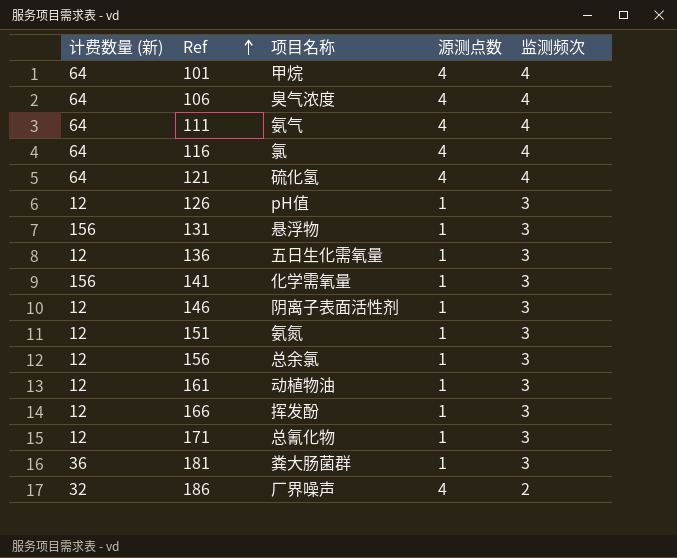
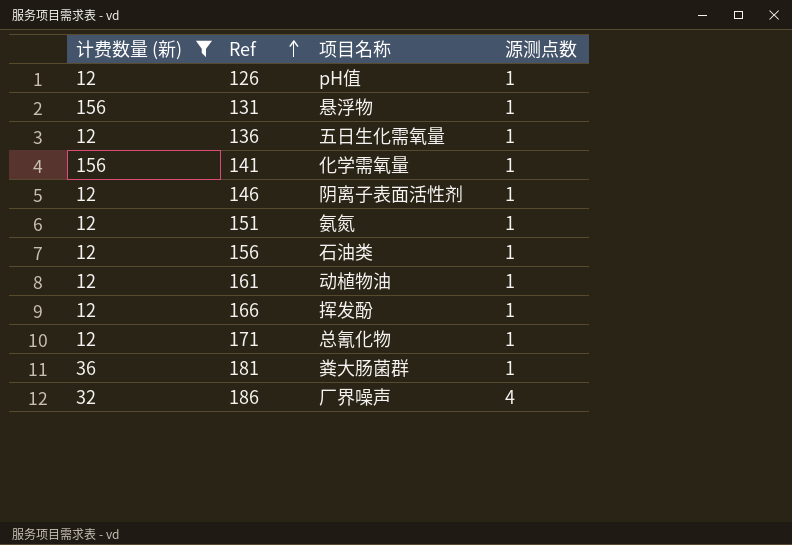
filter: none -> 计费数量 (新) != 64
column 监测频次 | position: 5 -> none
156 | 项目名称: 总余氯 -> 石油类

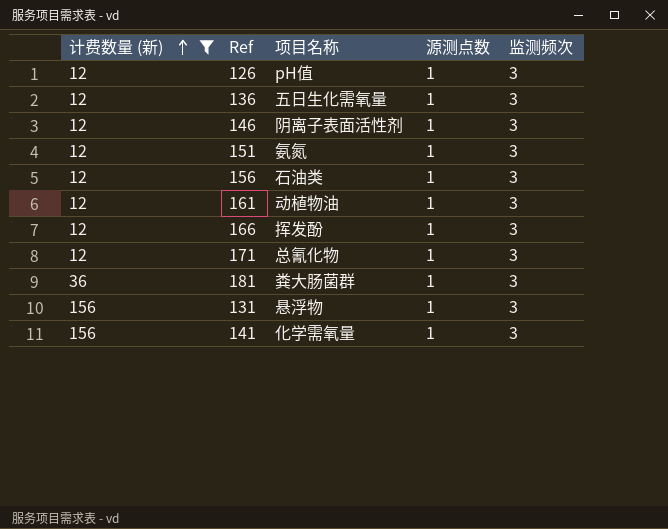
row order: Ref ascending -> 计费数量 (新) ascending
column 监测频次 | position: none -> 5
row 186: 32 | 厂界噪声 | 4 -> none

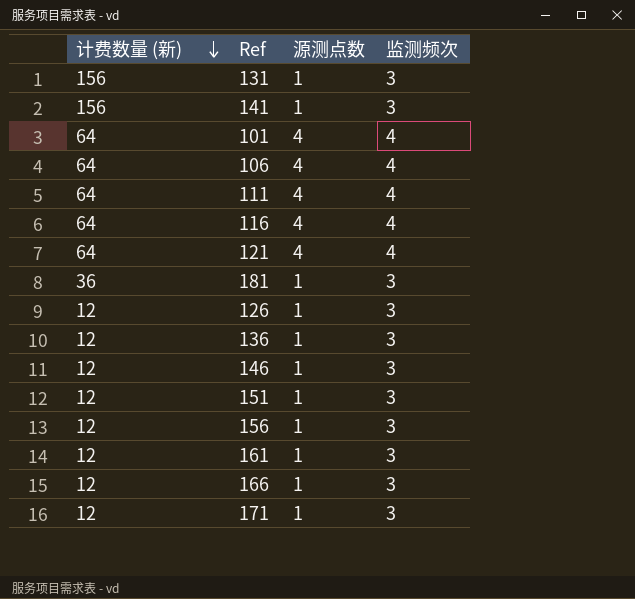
filter: 计费数量 (新) != 64 -> none
row order: 计费数量 (新) ascending -> 计费数量 (新) descending
column 项目名称 | position: 3 -> none

